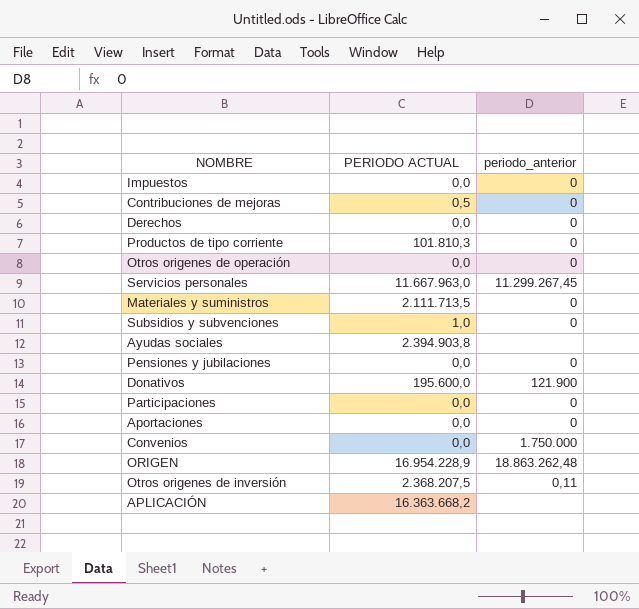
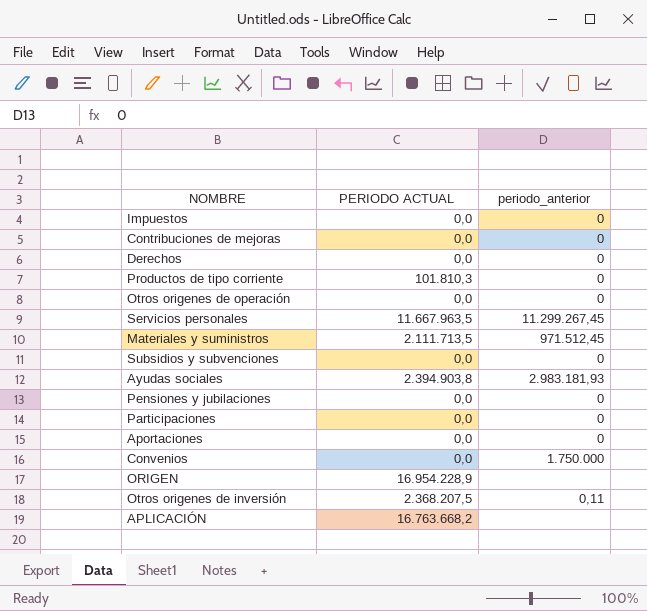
row Donativos: 195.600,0 | 121.900 -> none
Contribuciones de mejoras | PERIODO ACTUAL: 0,5 -> 0,0
Servicios personales | PERIODO ACTUAL: 11.667.963,0 -> 11.667.963,5
Materiales y suministros | periodo_anterior: 0 -> 971.512,45
Subsidios y subvenciones | PERIODO ACTUAL: 1,0 -> 0,0
Ayudas sociales | periodo_anterior: none -> 2.983.181,93
ORIGEN | periodo_anterior: 18.863.262,48 -> none
APLICACIÓN | PERIODO ACTUAL: 16.363.668,2 -> 16.763.668,2

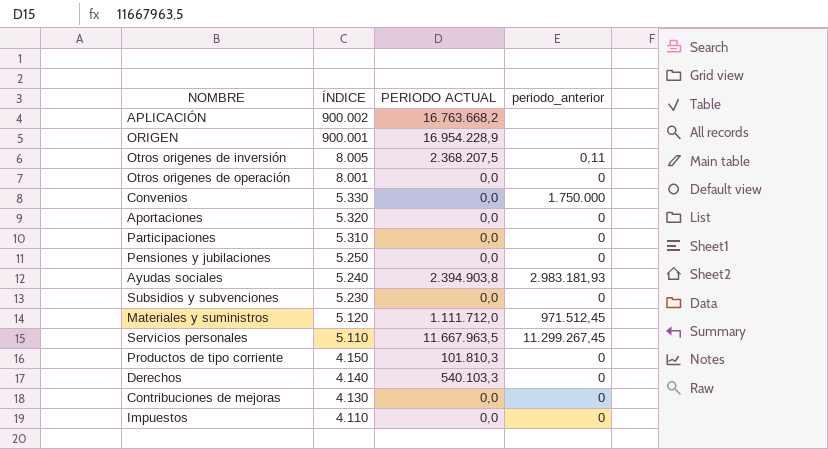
row order: none -> ÍNDICE descending
column ÍNDICE | position: none -> 2
Materiales y suministros | PERIODO ACTUAL: 2.111.713,5 -> 1.111.712,0
Derechos | PERIODO ACTUAL: 0,0 -> 540.103,3

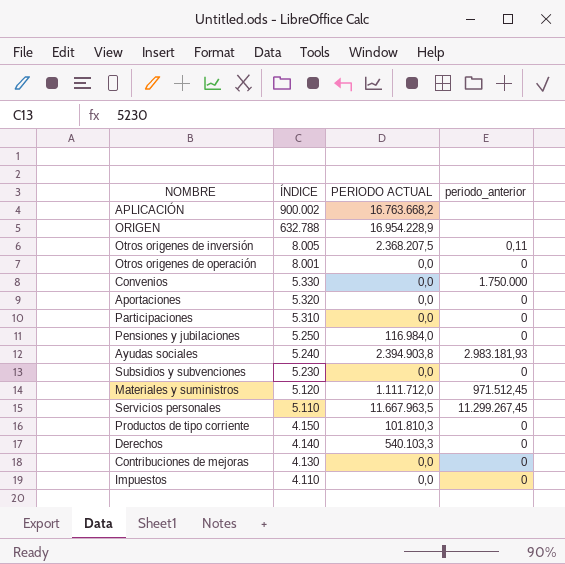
ORIGEN | ÍNDICE: 900.001 -> 632.788
Pensiones y jubilaciones | PERIODO ACTUAL: 0,0 -> 116.984,0

